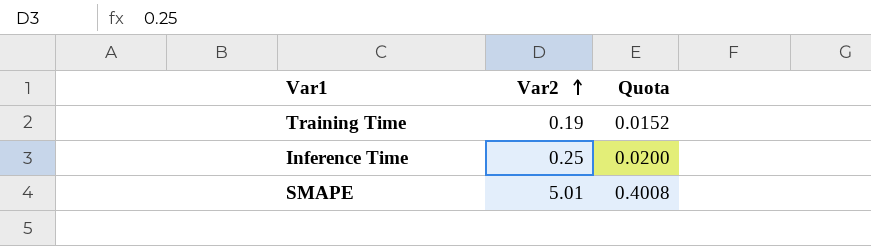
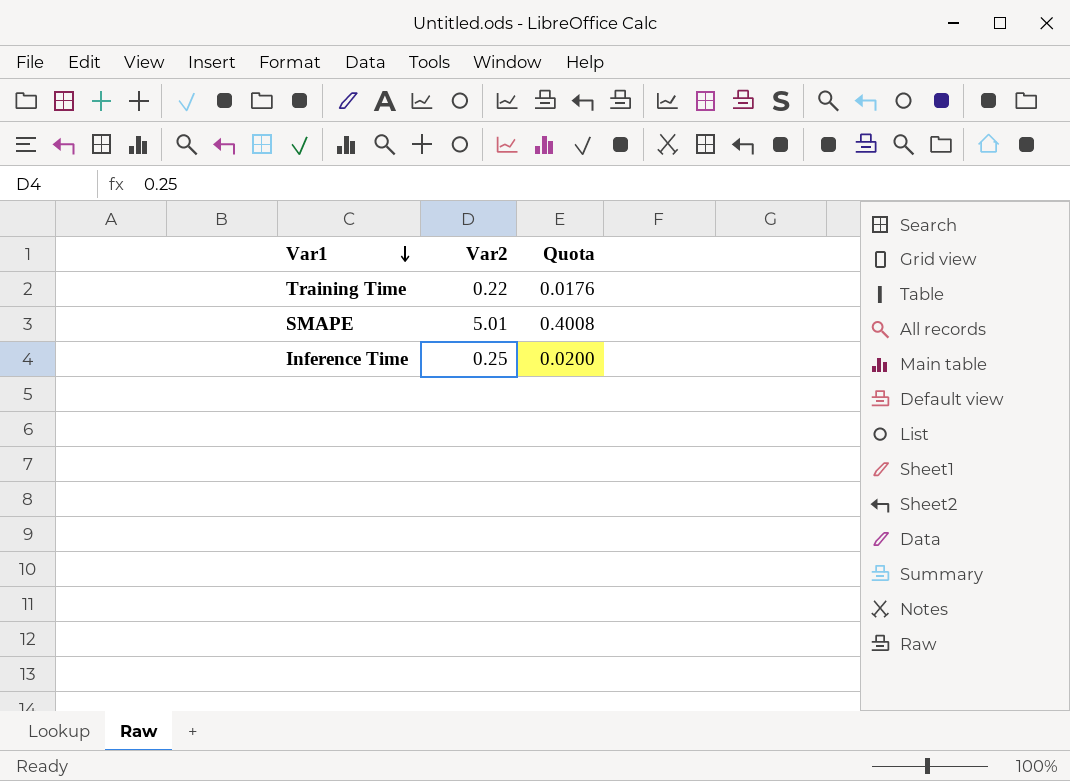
row order: Var2 ascending -> Var1 descending
Training Time | Var2: 0.19 -> 0.22
Training Time | Quota: 0.0152 -> 0.0176

